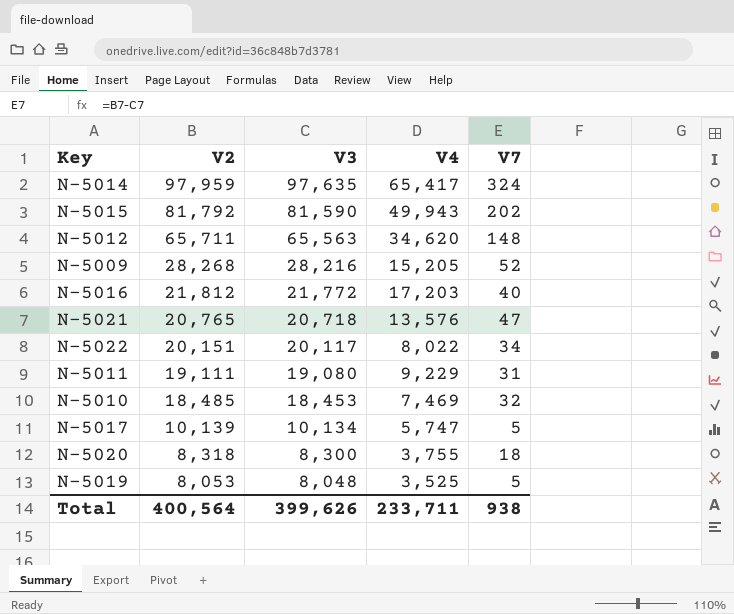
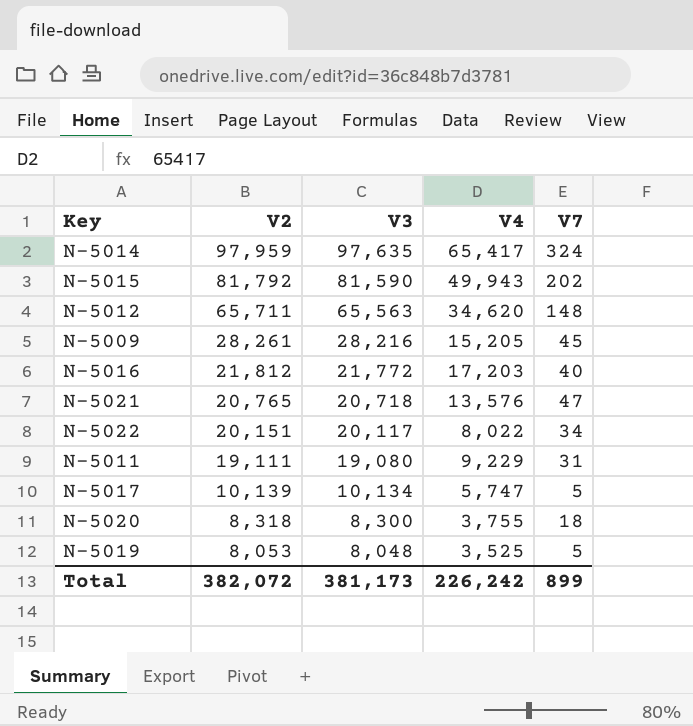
row N-5010: 18,485 | 18,453 | 7,469 | 32 -> none
N-5009 | V2: 28,268 -> 28,261
N-5009 | V7: 52 -> 45
Total | V2: 400,564 -> 382,072
Total | V3: 399,626 -> 381,173
Total | V4: 233,711 -> 226,242
Total | V7: 938 -> 899

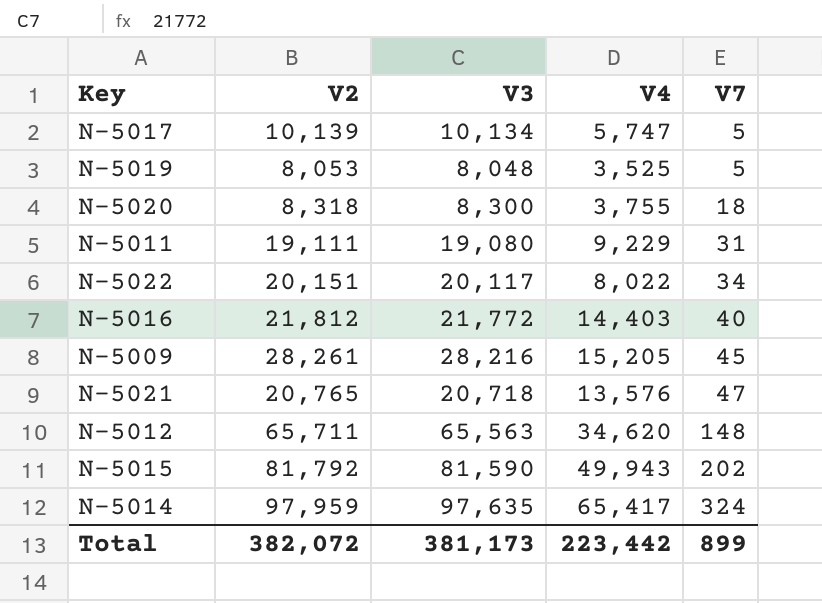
row order: V2 descending -> V7 ascending
N-5016 | V4: 17,203 -> 14,403
Total | V4: 226,242 -> 223,442

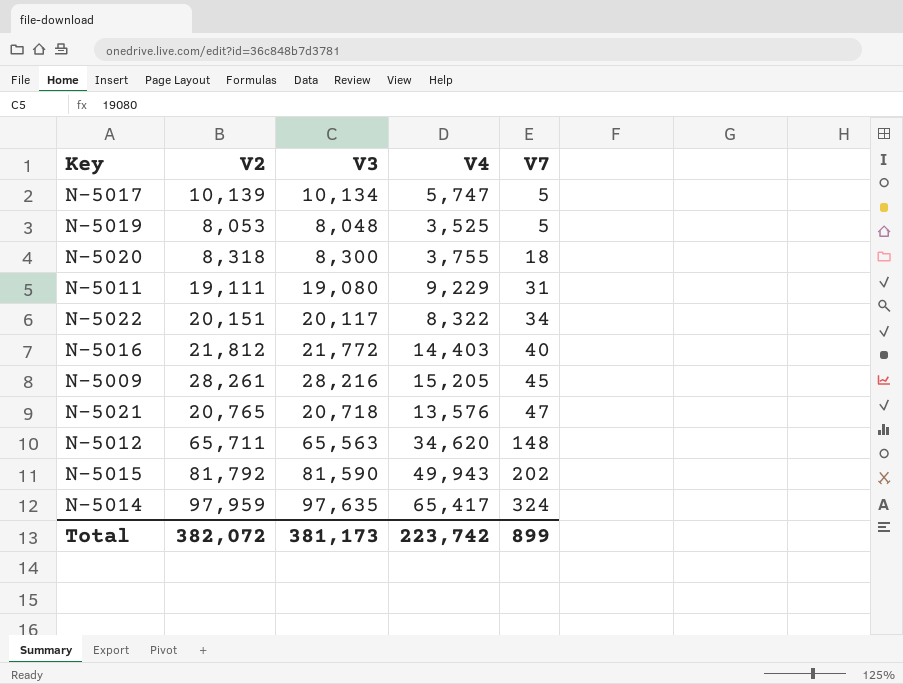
N-5022 | V4: 8,022 -> 8,322
Total | V4: 223,442 -> 223,742

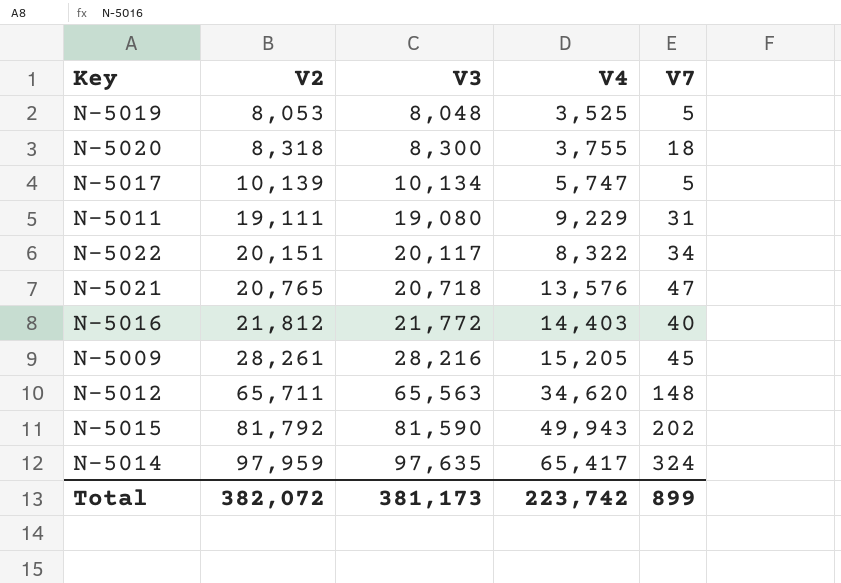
row order: V7 ascending -> V2 ascending

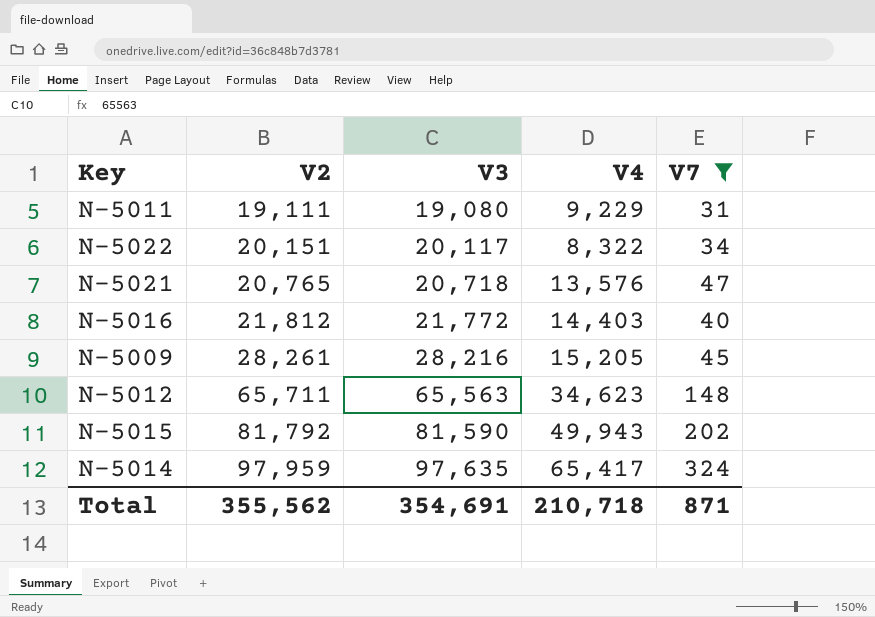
filter: none -> V7 >= 31
N-5012 | V4: 34,620 -> 34,623
Total | V2: 382,072 -> 355,562
Total | V3: 381,173 -> 354,691
Total | V4: 223,742 -> 210,718
Total | V7: 899 -> 871

